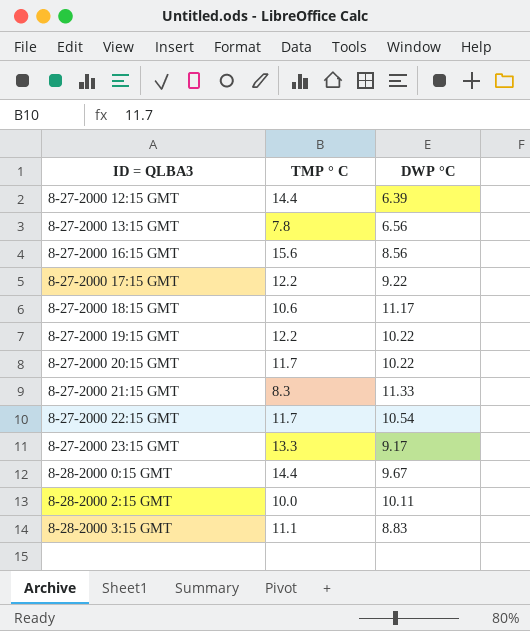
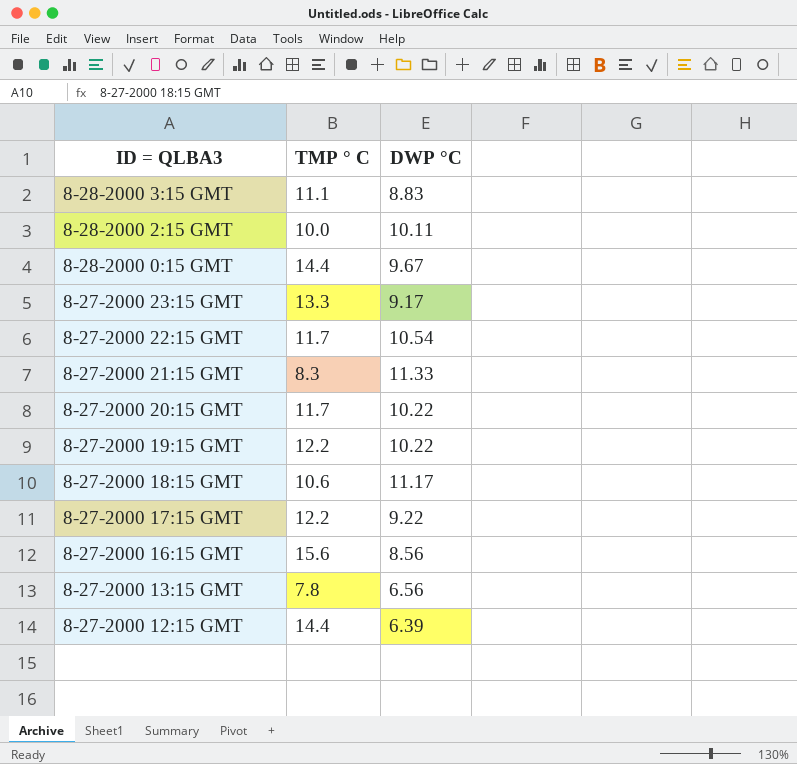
row order: ID = QLBA3 ascending -> ID = QLBA3 descending

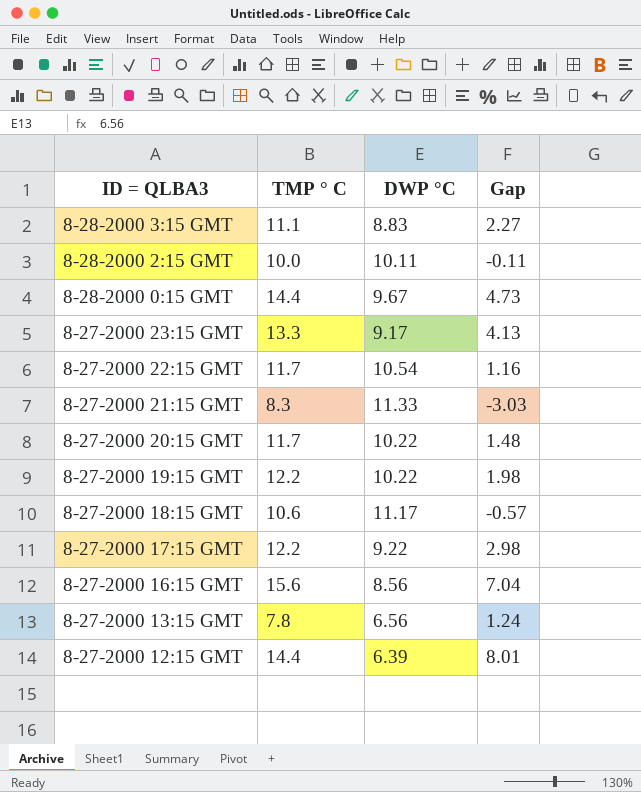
column Gap | formula: none -> [TMP ° C] - [DWP °C]

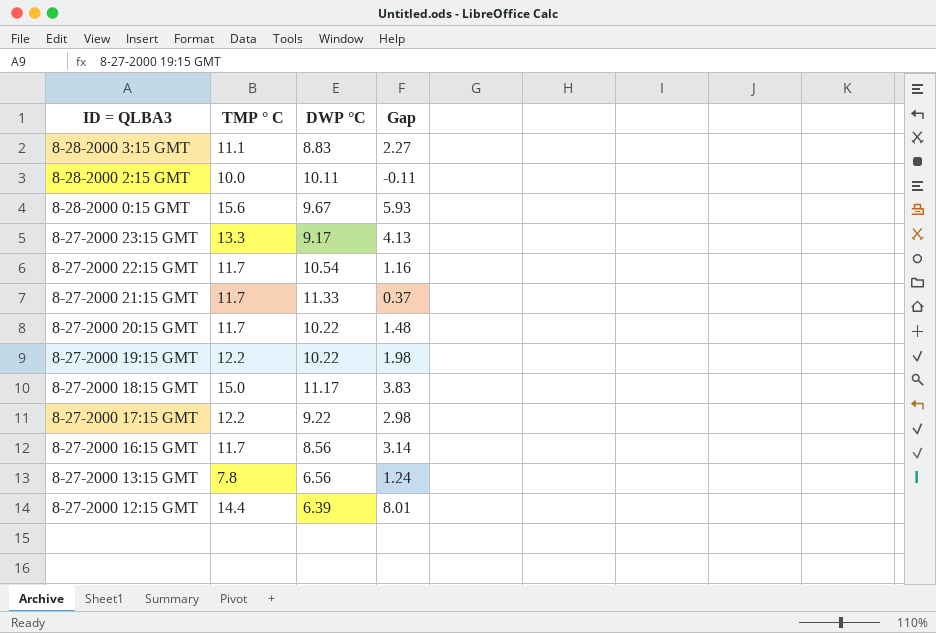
8-28-2000 0:15 GMT | TMP ° C: 14.4 -> 15.6
8-28-2000 0:15 GMT | Gap: 4.73 -> 5.93
8-27-2000 21:15 GMT | TMP ° C: 8.3 -> 11.7
8-27-2000 21:15 GMT | Gap: -3.03 -> 0.37
8-27-2000 18:15 GMT | TMP ° C: 10.6 -> 15.0
8-27-2000 18:15 GMT | Gap: -0.57 -> 3.83
8-27-2000 16:15 GMT | TMP ° C: 15.6 -> 11.7
8-27-2000 16:15 GMT | Gap: 7.04 -> 3.14

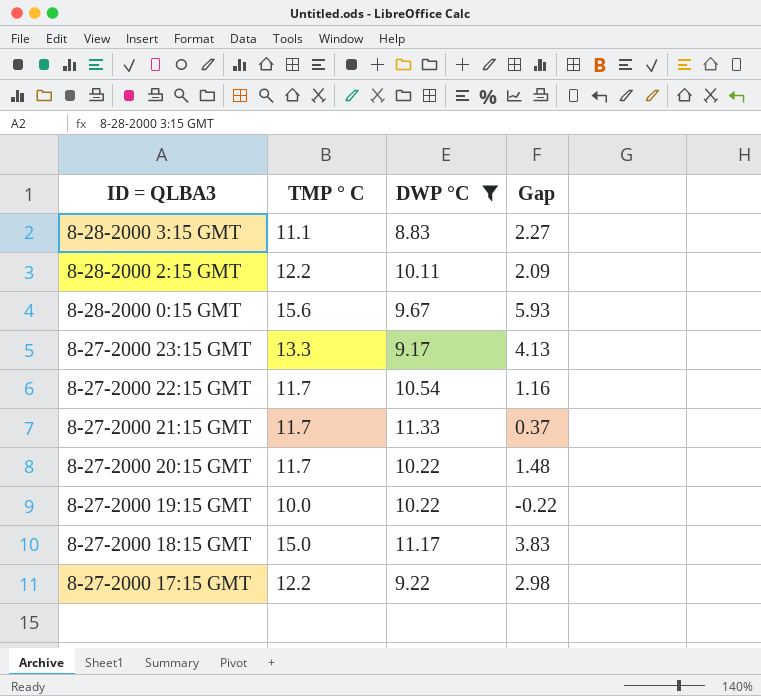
filter: none -> DWP °C >= 8.83
8-28-2000 2:15 GMT | TMP ° C: 10.0 -> 12.2
8-28-2000 2:15 GMT | Gap: -0.11 -> 2.09
8-27-2000 19:15 GMT | TMP ° C: 12.2 -> 10.0
8-27-2000 19:15 GMT | Gap: 1.98 -> -0.22

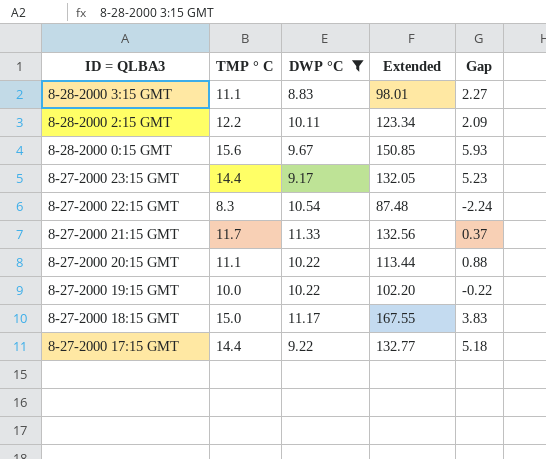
column Extended | formula: none -> [TMP ° C] * [DWP °C]
8-27-2000 23:15 GMT | TMP ° C: 13.3 -> 14.4
8-27-2000 23:15 GMT | Gap: 4.13 -> 5.23
8-27-2000 22:15 GMT | TMP ° C: 11.7 -> 8.3
8-27-2000 22:15 GMT | Gap: 1.16 -> -2.24
8-27-2000 20:15 GMT | TMP ° C: 11.7 -> 11.1
8-27-2000 20:15 GMT | Gap: 1.48 -> 0.88
8-27-2000 17:15 GMT | TMP ° C: 12.2 -> 14.4
8-27-2000 17:15 GMT | Gap: 2.98 -> 5.18

